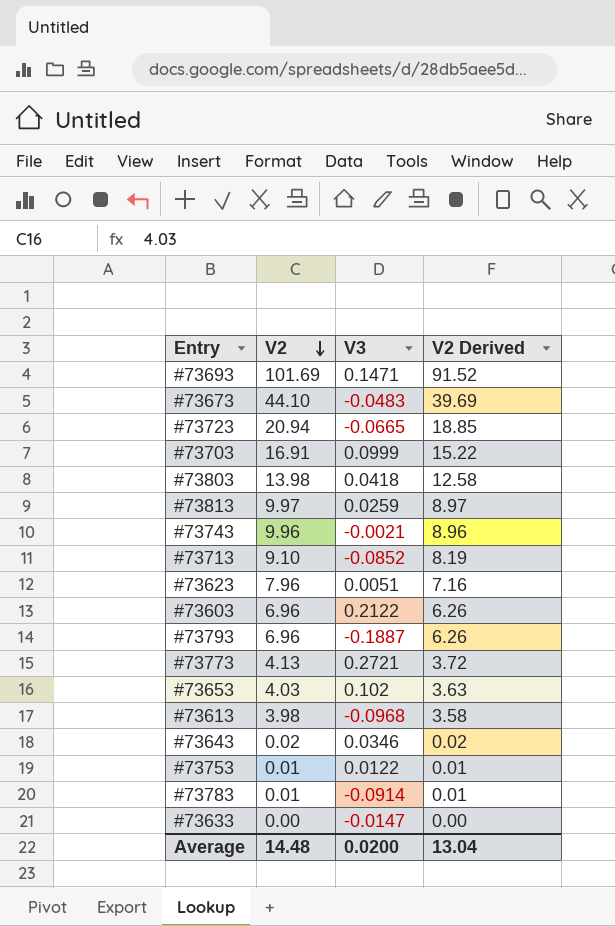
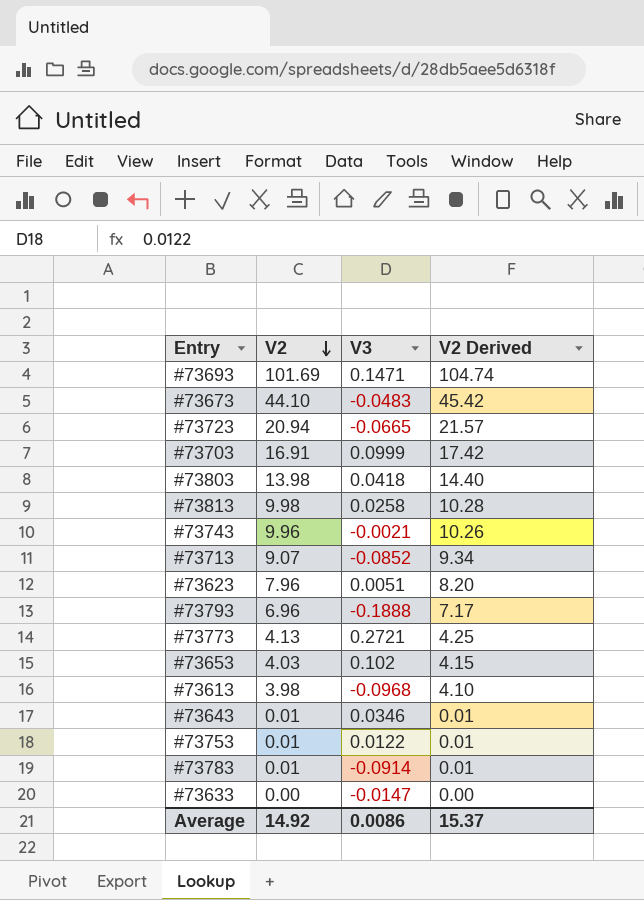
column V2 Derived | formula: [V2] * 0.9 -> [V2] * 1.03
row #73603: 6.96 | 0.2122 | 6.26 -> none
#73813 | V2: 9.97 -> 9.98
#73813 | V3: 0.0259 -> 0.0258
#73713 | V2: 9.10 -> 9.07
#73793 | V3: -0.1887 -> -0.1888
#73643 | V2: 0.02 -> 0.01
Average | V2: 14.48 -> 14.92
Average | V3: 0.0200 -> 0.0086
Average | V2 Derived: 13.04 -> 15.37

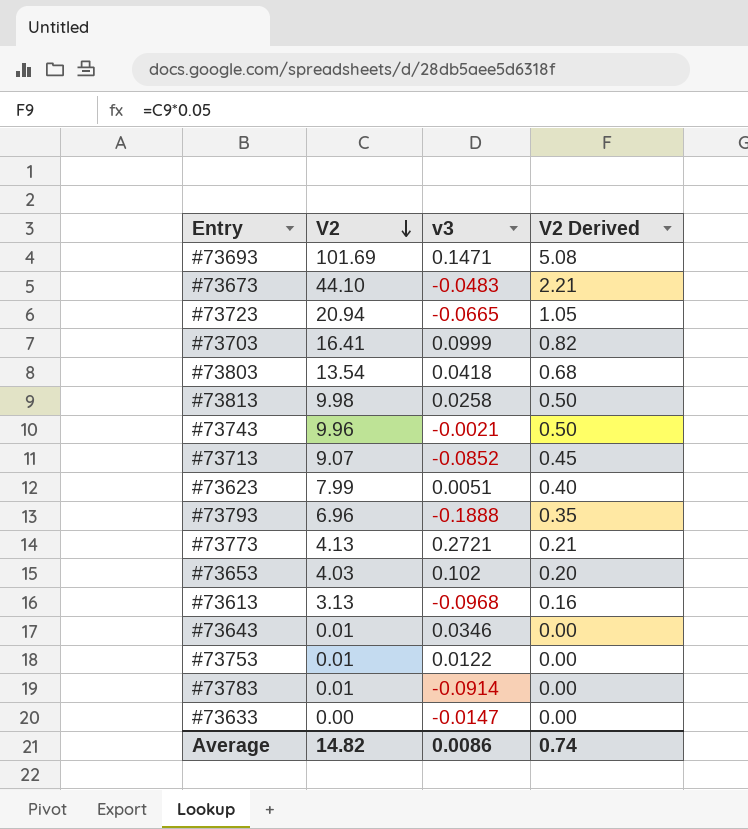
column name: V3 -> v3
column V2 Derived | formula: [V2] * 1.03 -> [V2] * 0.05
#73703 | V2: 16.91 -> 16.41
#73803 | V2: 13.98 -> 13.54
#73623 | V2: 7.96 -> 7.99
#73613 | V2: 3.98 -> 3.13
Average | V2: 14.92 -> 14.82
Average | V2 Derived: 15.37 -> 0.74

